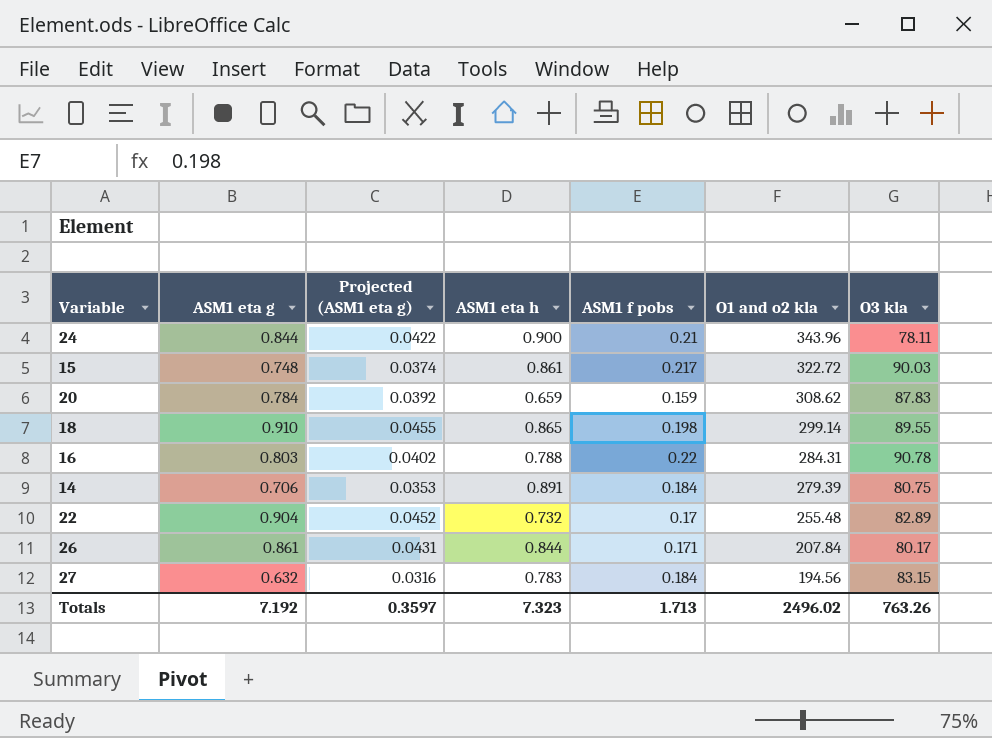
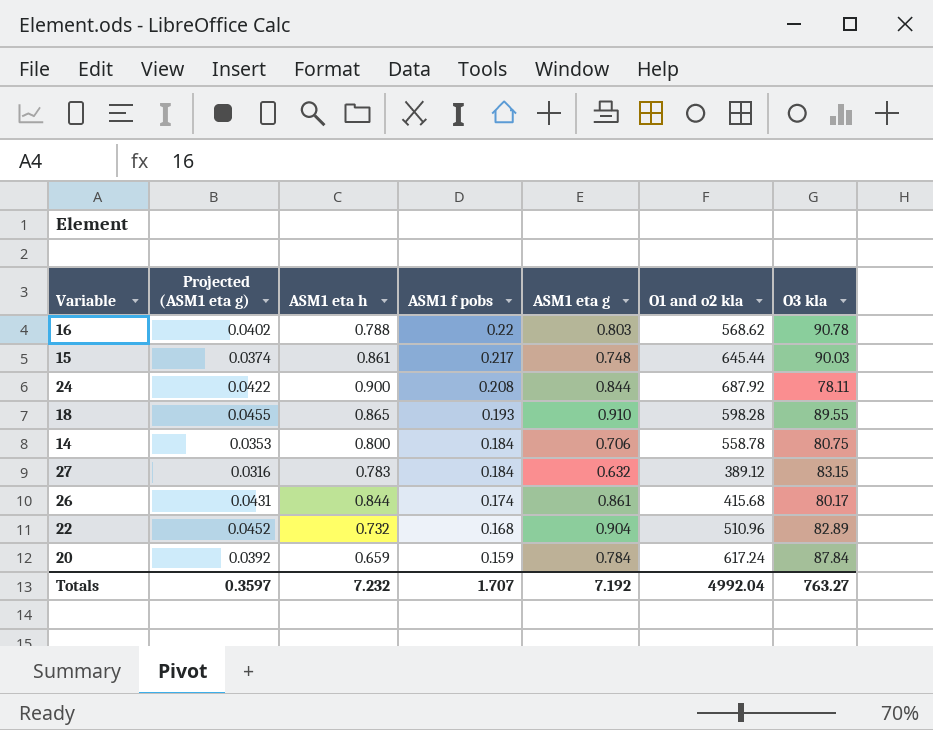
row order: O1 and o2 kla descending -> ASM1 f pobs descending
column ASM1 eta g | position: 2 -> 5
16 | O1 and o2 kla: 284.31 -> 568.62
15 | O1 and o2 kla: 322.72 -> 645.44
24 | ASM1 f pobs: 0.21 -> 0.208
24 | O1 and o2 kla: 343.96 -> 687.92
18 | ASM1 f pobs: 0.198 -> 0.193
18 | O1 and o2 kla: 299.14 -> 598.28
14 | ASM1 eta h: 0.891 -> 0.800
14 | O1 and o2 kla: 279.39 -> 558.78
27 | O1 and o2 kla: 194.56 -> 389.12
26 | ASM1 f pobs: 0.171 -> 0.174
26 | O1 and o2 kla: 207.84 -> 415.68
22 | ASM1 f pobs: 0.17 -> 0.168
22 | O1 and o2 kla: 255.48 -> 510.96
20 | O1 and o2 kla: 308.62 -> 617.24
20 | O3 kla: 87.83 -> 87.84
Totals | ASM1 eta h: 7.323 -> 7.232
Totals | ASM1 f pobs: 1.713 -> 1.707
Totals | O1 and o2 kla: 2496.02 -> 4992.04
Totals | O3 kla: 763.26 -> 763.27

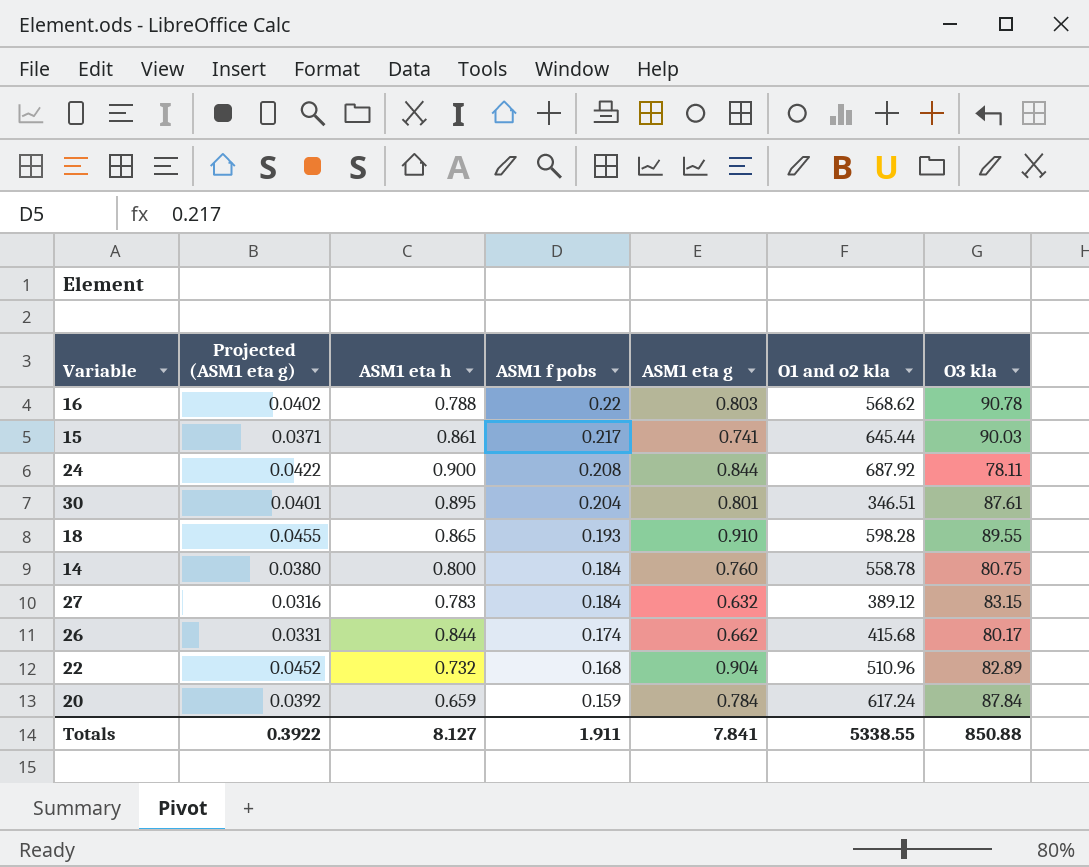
15 | Projected (ASM1 eta g): 0.0374 -> 0.0371
15 | ASM1 eta g: 0.748 -> 0.741
row 30: none -> 0.0401 | 0.895 | 0.204 | 0.801 | 346.51 | 87.61
14 | Projected (ASM1 eta g): 0.0353 -> 0.0380
14 | ASM1 eta g: 0.706 -> 0.760
26 | Projected (ASM1 eta g): 0.0431 -> 0.0331
26 | ASM1 eta g: 0.861 -> 0.662
Totals | Projected (ASM1 eta g): 0.3597 -> 0.3922
Totals | ASM1 eta h: 7.232 -> 8.127
Totals | ASM1 f pobs: 1.707 -> 1.911
Totals | ASM1 eta g: 7.192 -> 7.841
Totals | O1 and o2 kla: 4992.04 -> 5338.55
Totals | O3 kla: 763.27 -> 850.88

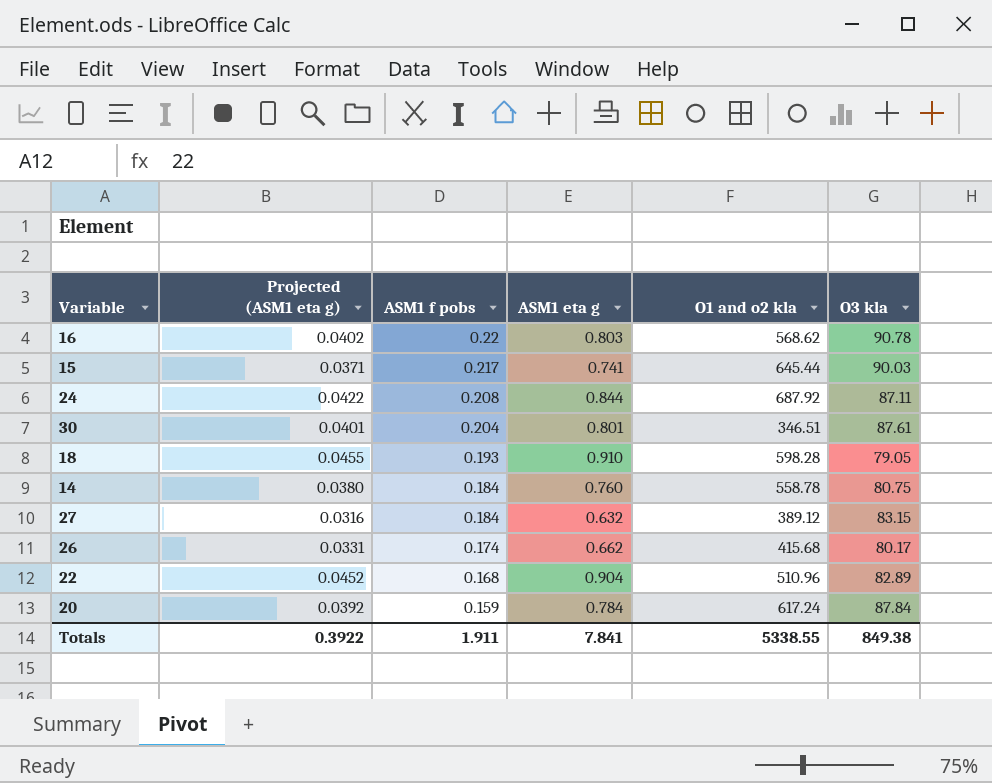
column ASM1 eta h | position: 3 -> none
24 | O3 kla: 78.11 -> 87.11
18 | O3 kla: 89.55 -> 79.05
Totals | O3 kla: 850.88 -> 849.38

